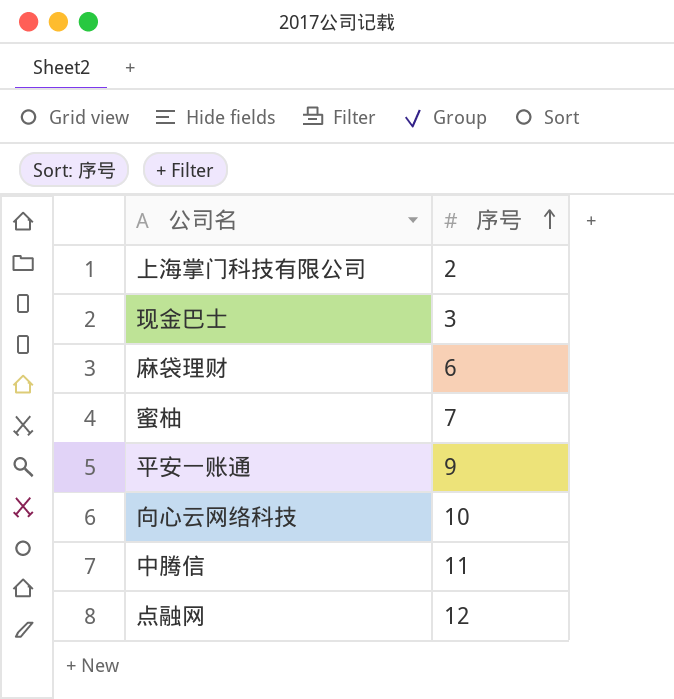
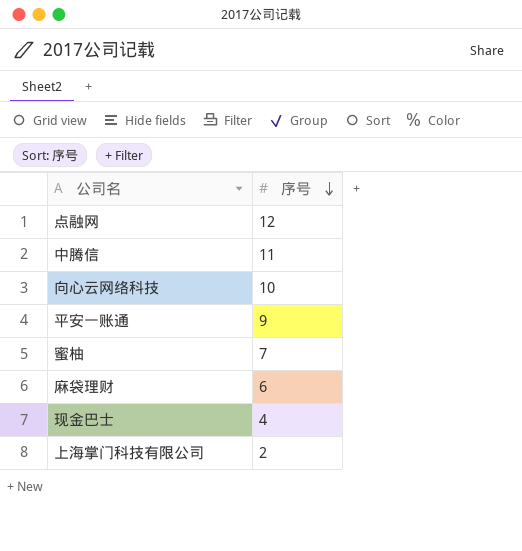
row order: 序号 ascending -> 序号 descending
现金巴士 | 序号: 3 -> 4

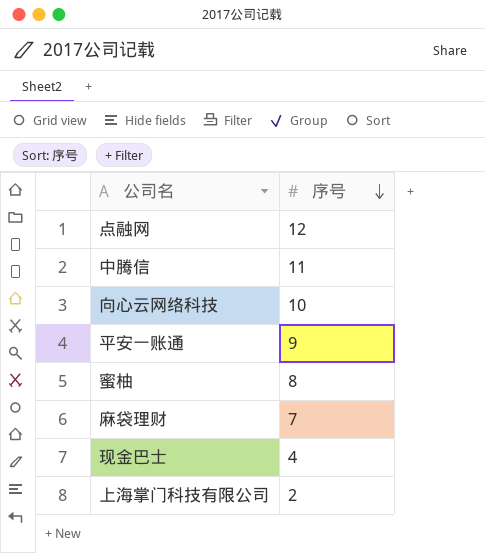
蜜柚 | 序号: 7 -> 8
麻袋理财 | 序号: 6 -> 7

